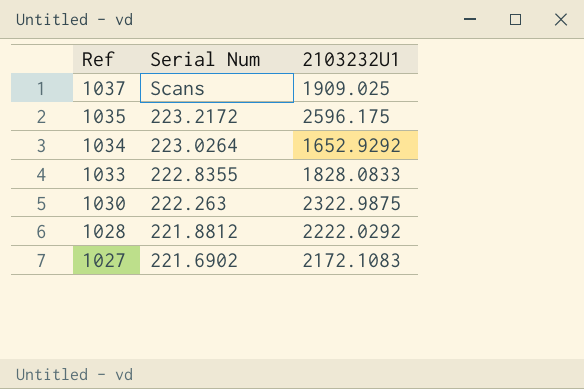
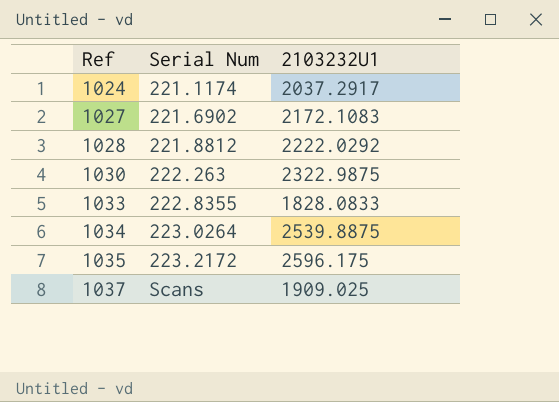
row order: Ref descending -> Ref ascending
row 1024: none -> 221.1174 | 2037.2917
1034 | 2103232U1: 1652.9292 -> 2539.8875

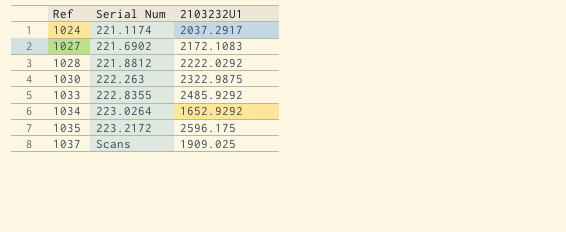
1033 | 2103232U1: 1828.0833 -> 2485.9292
1034 | 2103232U1: 2539.8875 -> 1652.9292

